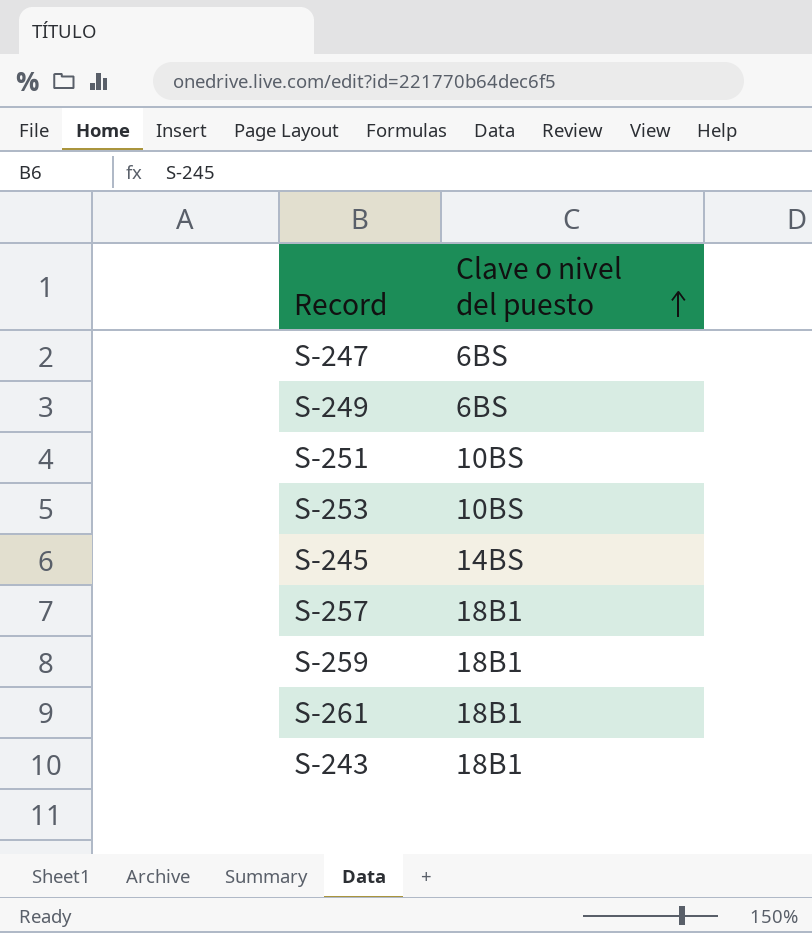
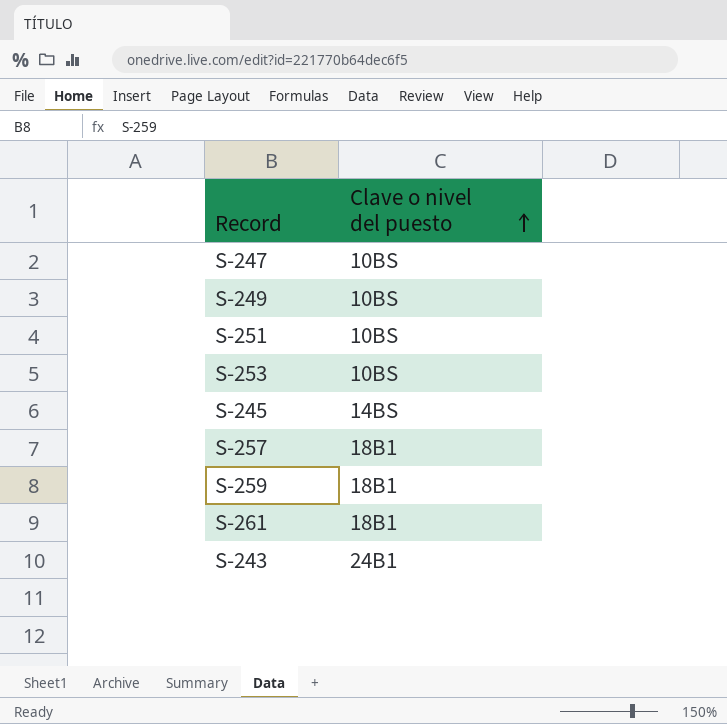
S-247 | Clave o nivel del puesto: 6BS -> 10BS
S-249 | Clave o nivel del puesto: 6BS -> 10BS
S-243 | Clave o nivel del puesto: 18B1 -> 24B1

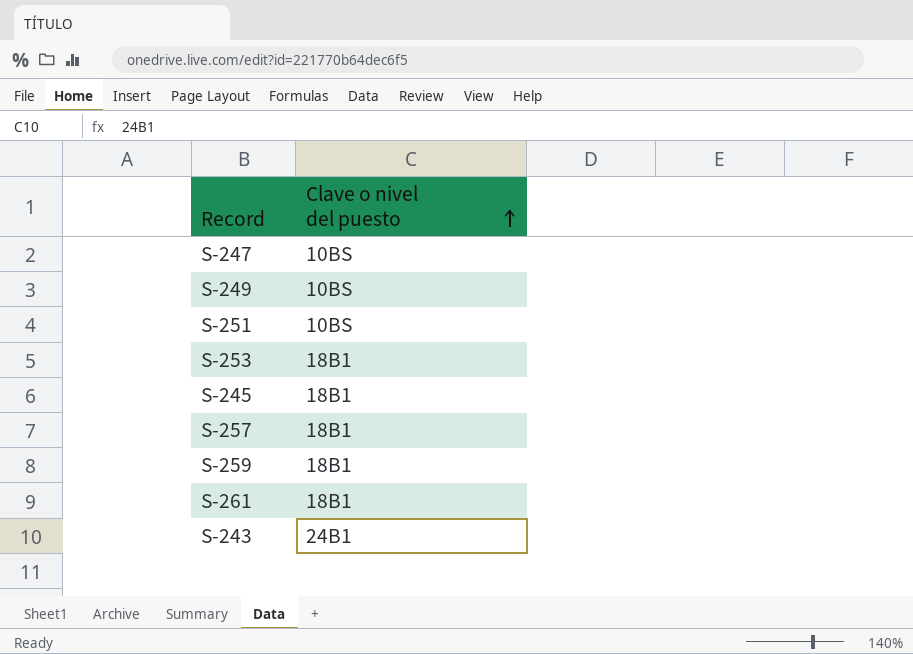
S-253 | Clave o nivel del puesto: 10BS -> 18B1
S-245 | Clave o nivel del puesto: 14BS -> 18B1

